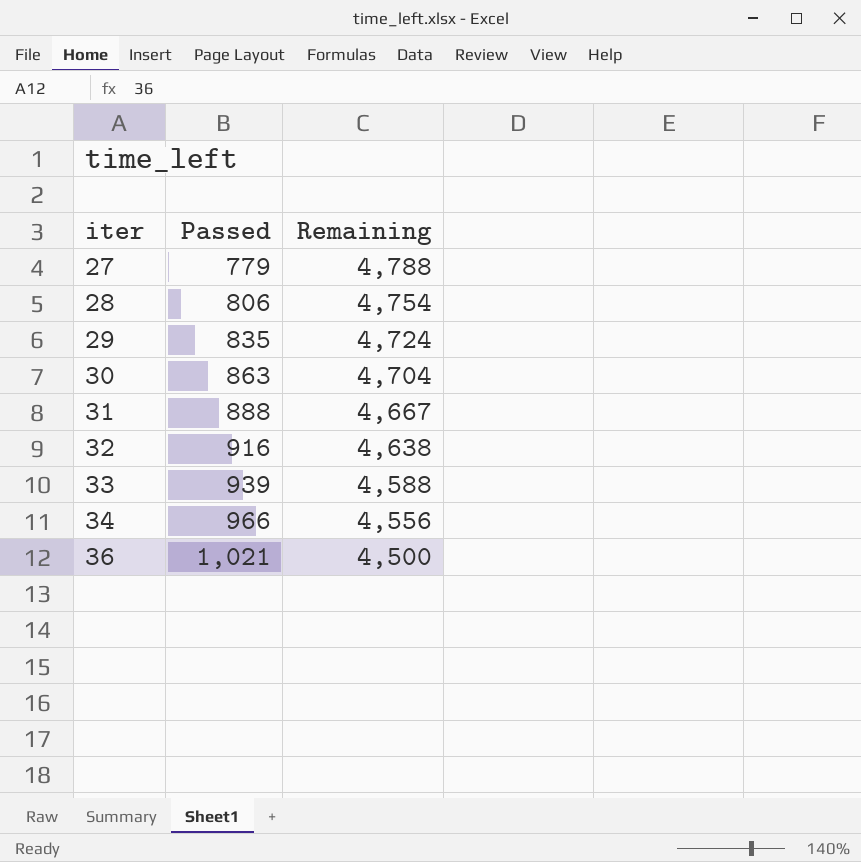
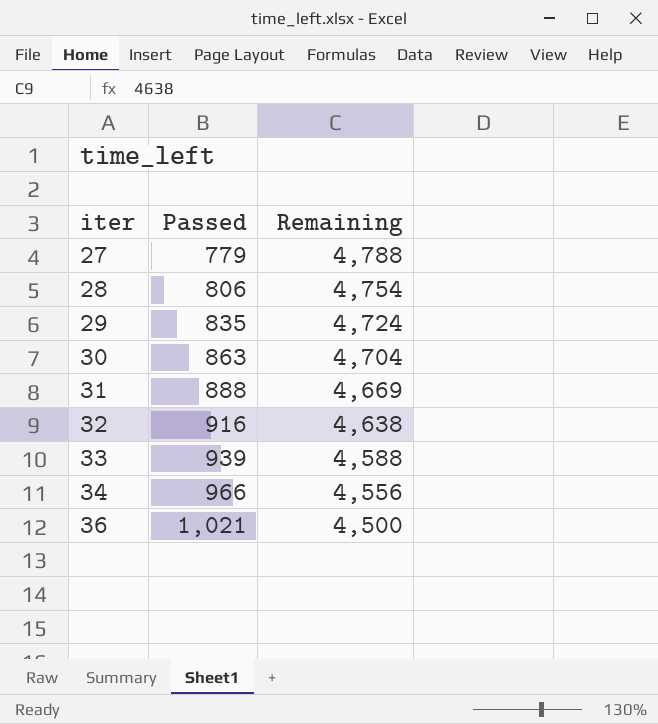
31 | Remaining: 4,667 -> 4,669

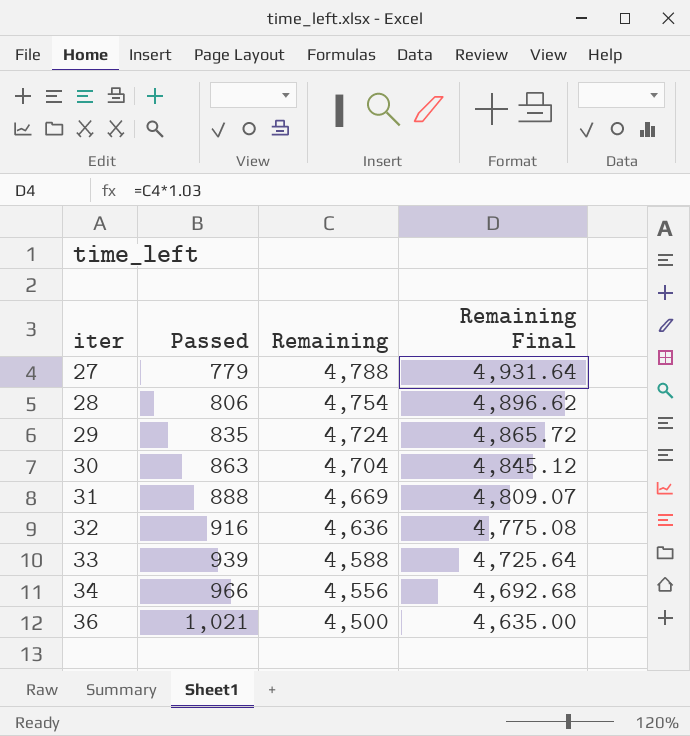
column Remaining Final | formula: none -> [Remaining] * 1.03
32 | Remaining: 4,638 -> 4,636

